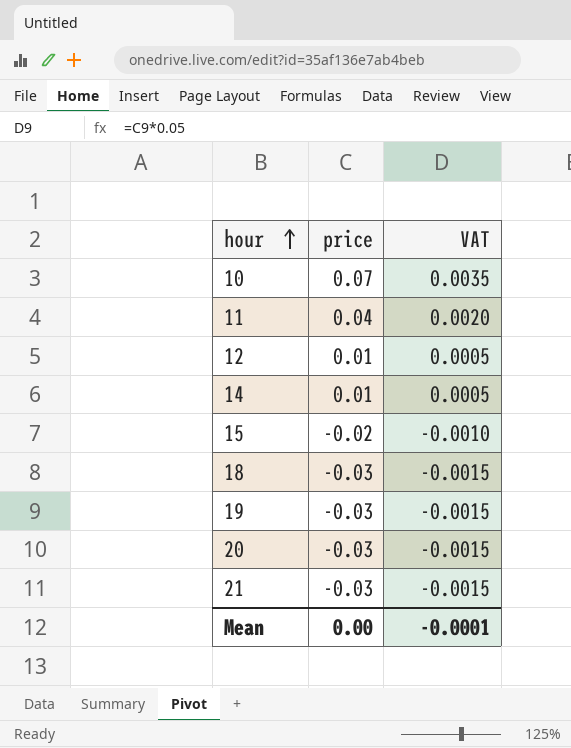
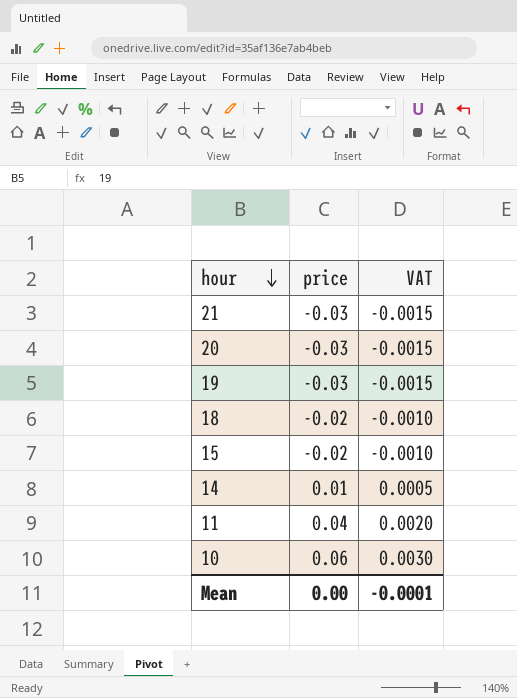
row order: hour ascending -> hour descending
row 12: 0.01 | 0.0005 -> none
18 | price: -0.03 -> -0.02
18 | VAT: -0.0015 -> -0.0010
10 | price: 0.07 -> 0.06
10 | VAT: 0.0035 -> 0.0030

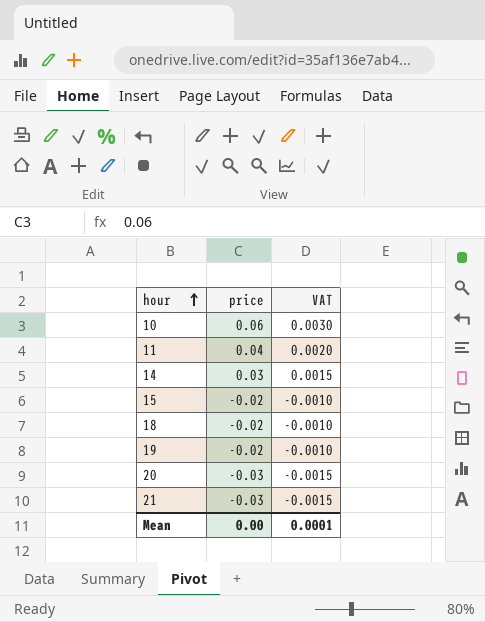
row order: hour descending -> hour ascending
14 | price: 0.01 -> 0.03
14 | VAT: 0.0005 -> 0.0015
19 | price: -0.03 -> -0.02
19 | VAT: -0.0015 -> -0.0010
Mean | VAT: -0.0001 -> 0.0001

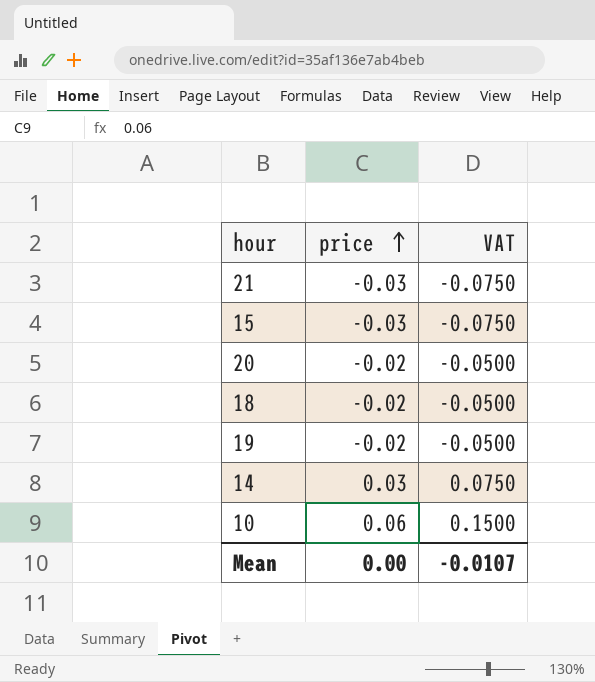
row order: hour ascending -> price ascending
column VAT | formula: [price] * 0.05 -> [price] * 2.5
row 11: 0.04 | 0.0020 -> none
15 | price: -0.02 -> -0.03
20 | price: -0.03 -> -0.02
Mean | VAT: 0.0001 -> -0.0107

